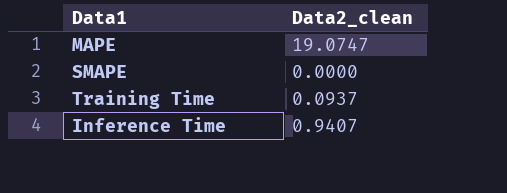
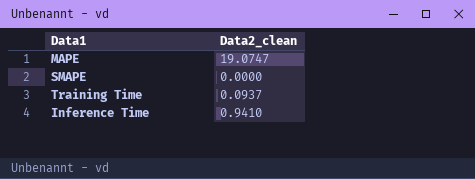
Inference Time | Data2_clean: 0.9407 -> 0.9410

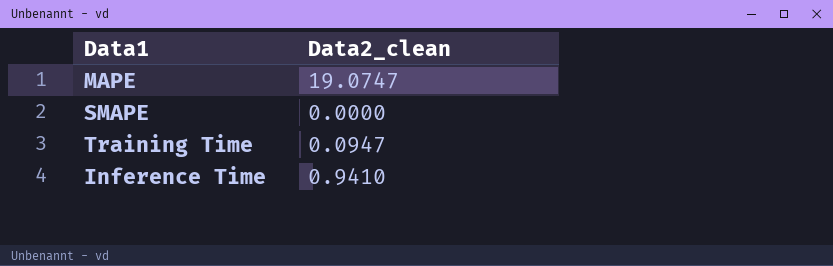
Training Time | Data2_clean: 0.0937 -> 0.0947

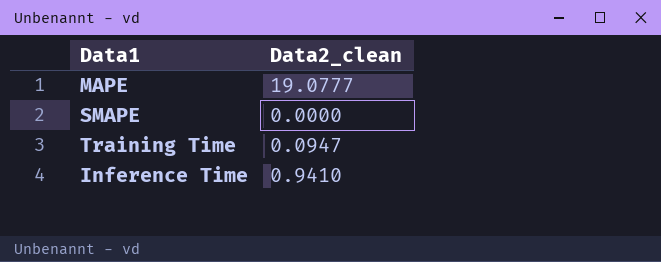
MAPE | Data2_clean: 19.0747 -> 19.0777

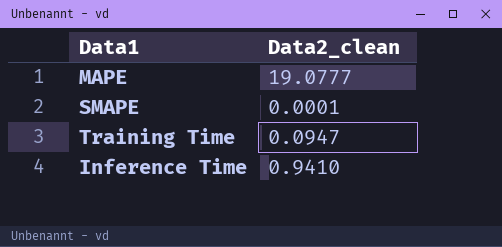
SMAPE | Data2_clean: 0.0000 -> 0.0001

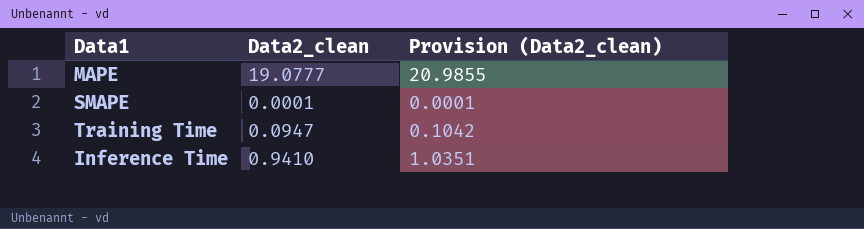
column Provision (Data2_clean) | formula: none -> [Data2_clean] * 1.1

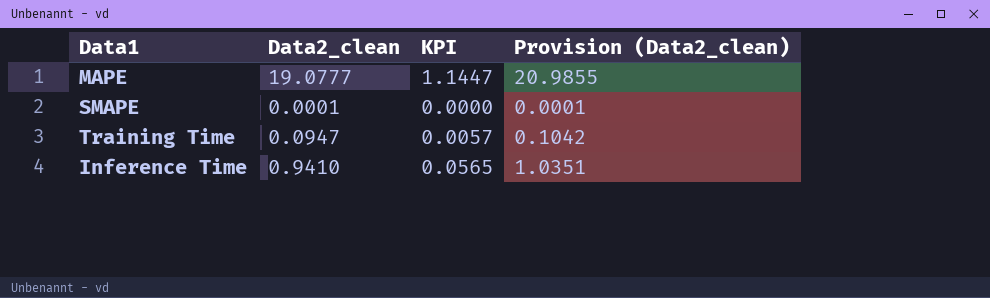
column KPI | formula: none -> [Data2_clean] * 0.06

